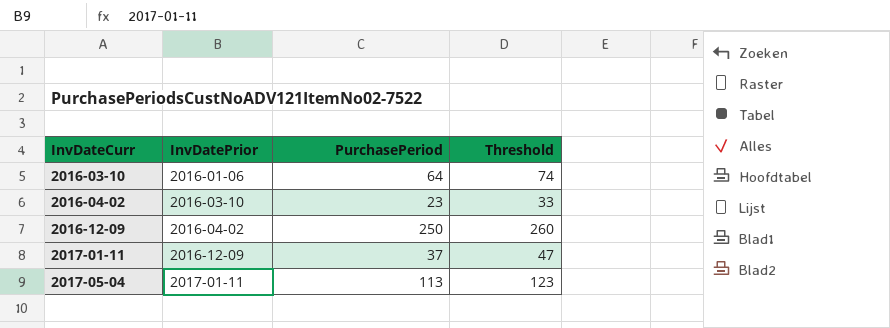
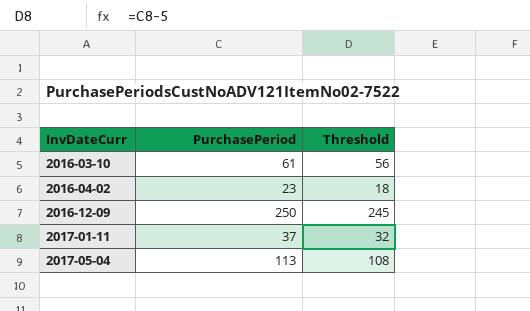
column InvDatePrior | position: 2 -> none
column Threshold | formula: [PurchasePeriod] + 10 -> [PurchasePeriod] - 5
2016-03-10 | PurchasePeriod: 64 -> 61

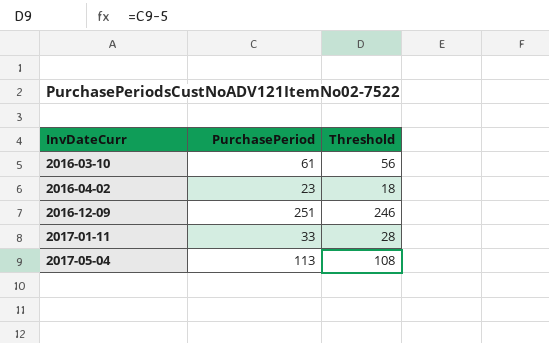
2016-12-09 | PurchasePeriod: 250 -> 251
2016-12-09 | Threshold: 245 -> 246
2017-01-11 | PurchasePeriod: 37 -> 33
2017-01-11 | Threshold: 32 -> 28

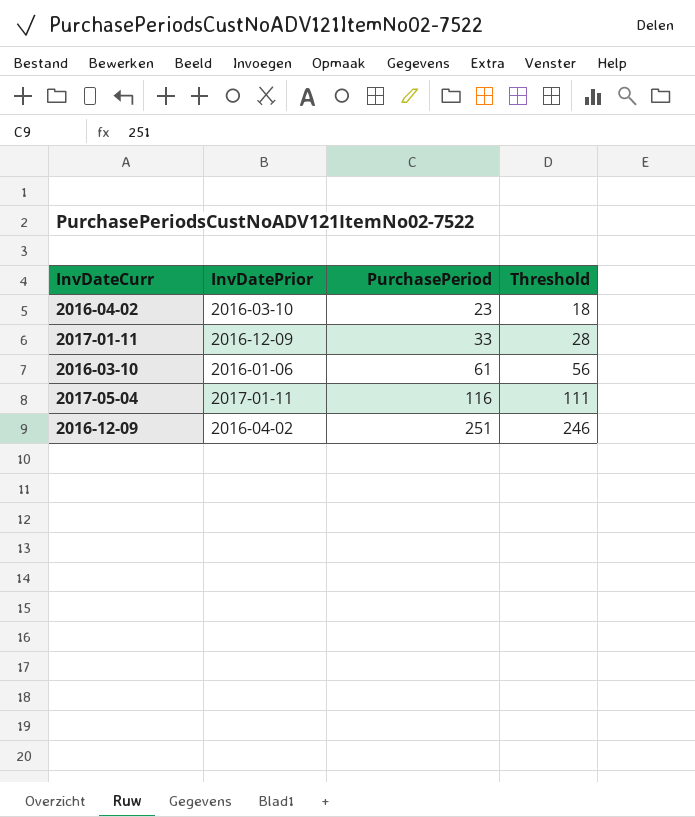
row order: InvDateCurr ascending -> PurchasePeriod ascending
column InvDatePrior | position: none -> 2
2017-05-04 | PurchasePeriod: 113 -> 116
2017-05-04 | Threshold: 108 -> 111

